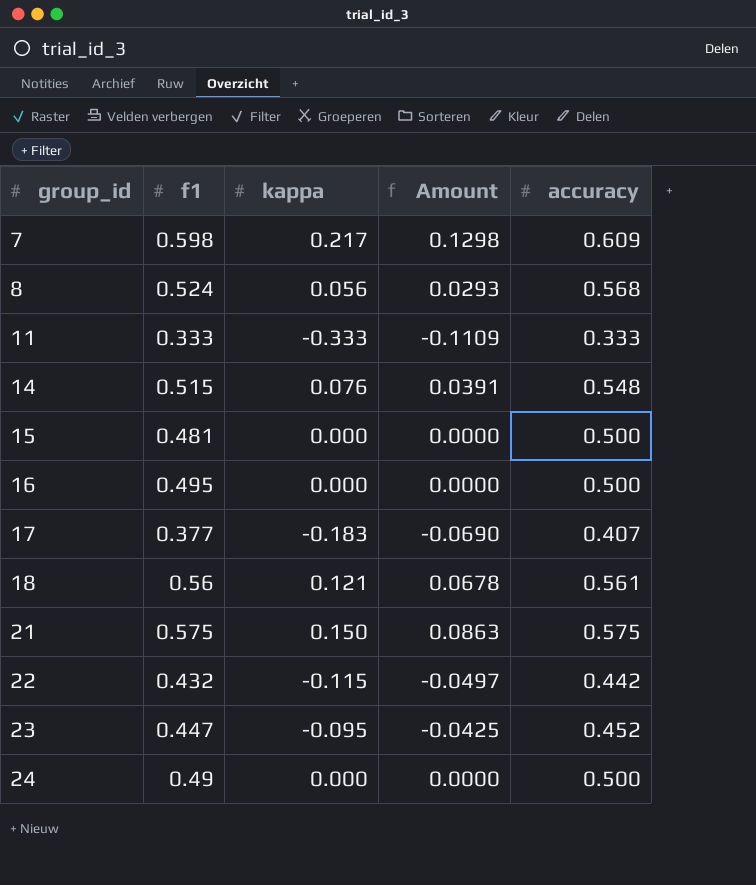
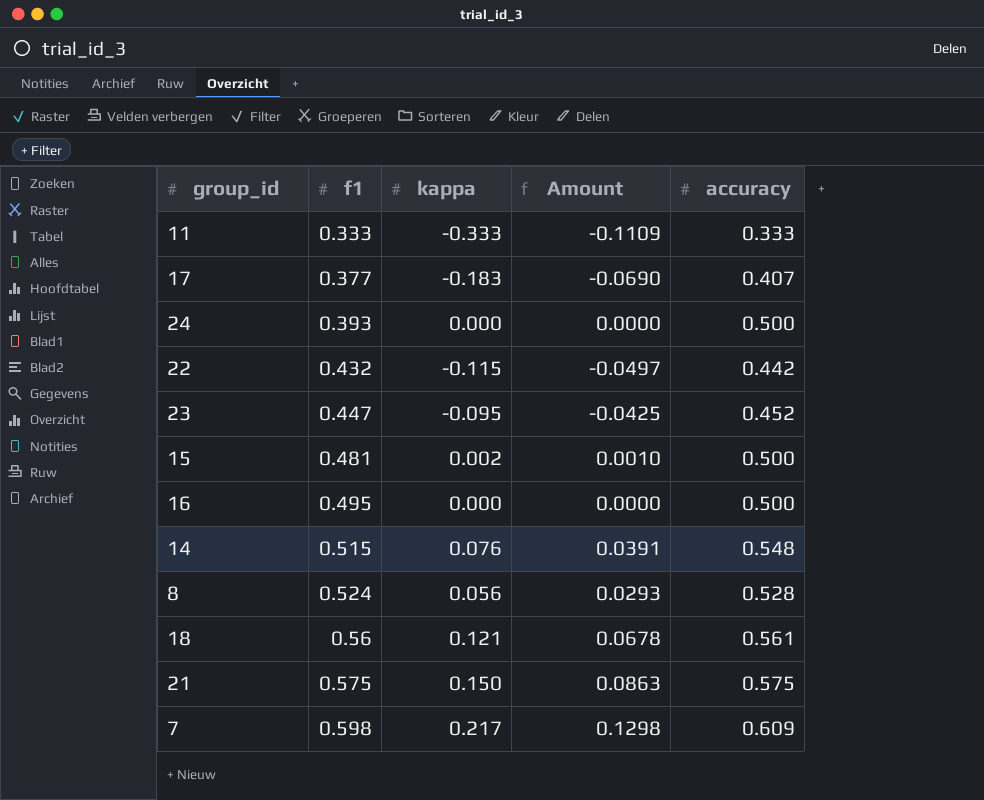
row order: group_id ascending -> f1 ascending
24 | f1: 0.49 -> 0.393
15 | kappa: 0.000 -> 0.002
15 | Amount: 0.0000 -> 0.0010
8 | accuracy: 0.568 -> 0.528

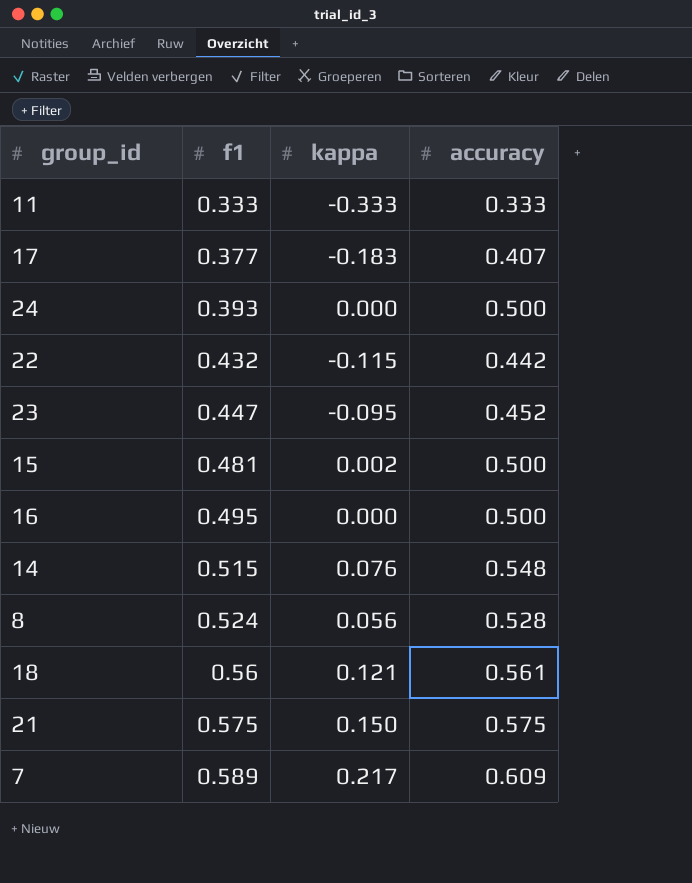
column Amount | formula: [f1] * [kappa] -> none
7 | f1: 0.598 -> 0.589

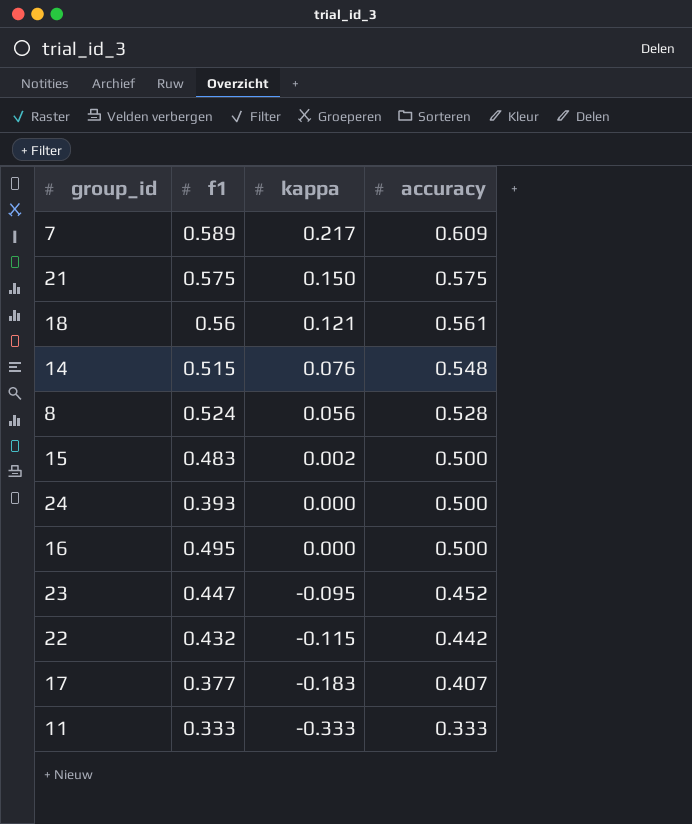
row order: f1 ascending -> kappa descending
15 | f1: 0.481 -> 0.483

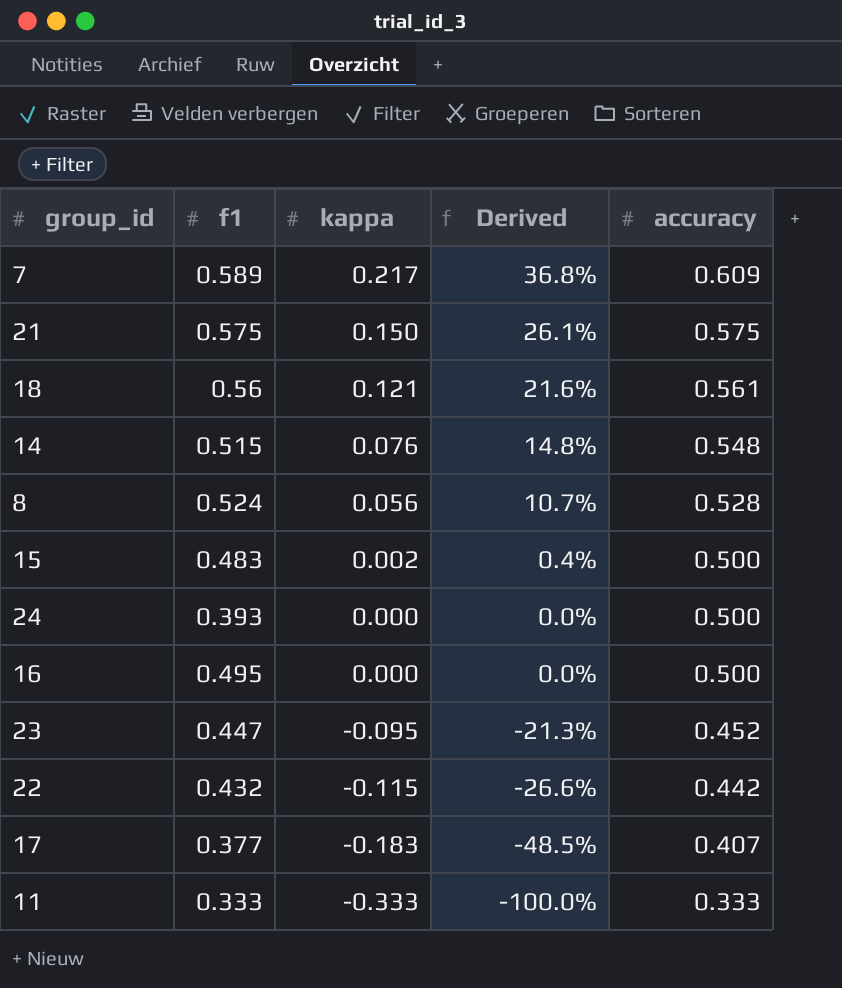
column Derived | formula: none -> [kappa] / [f1]

